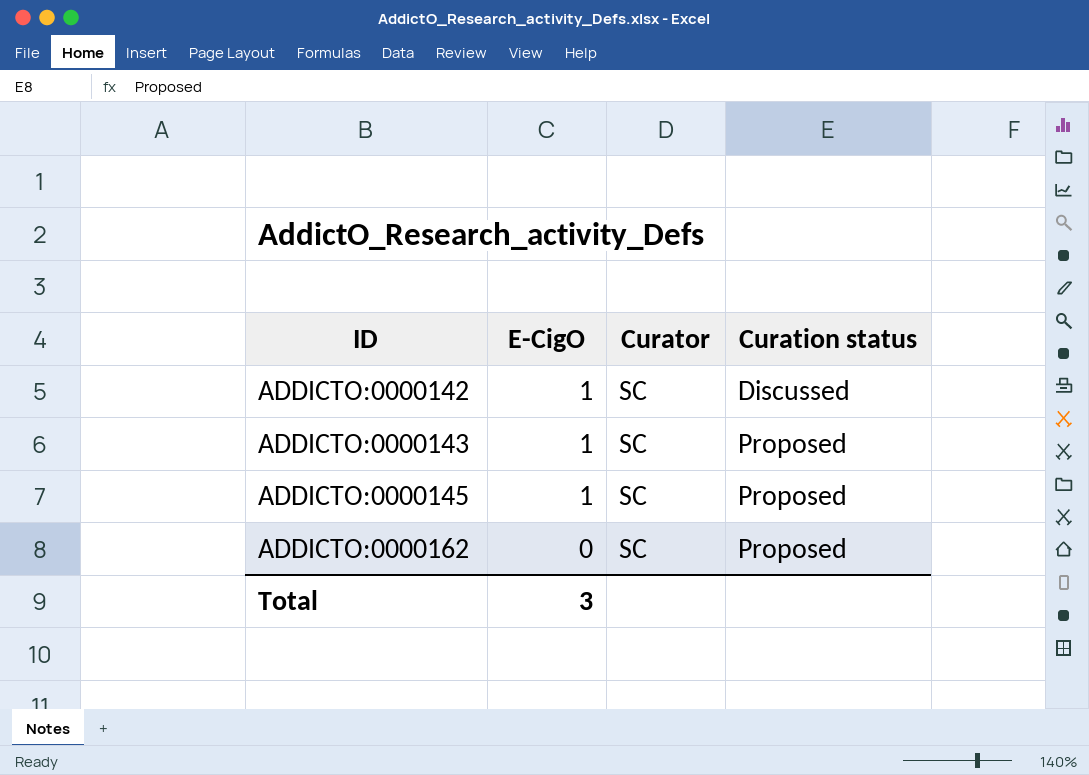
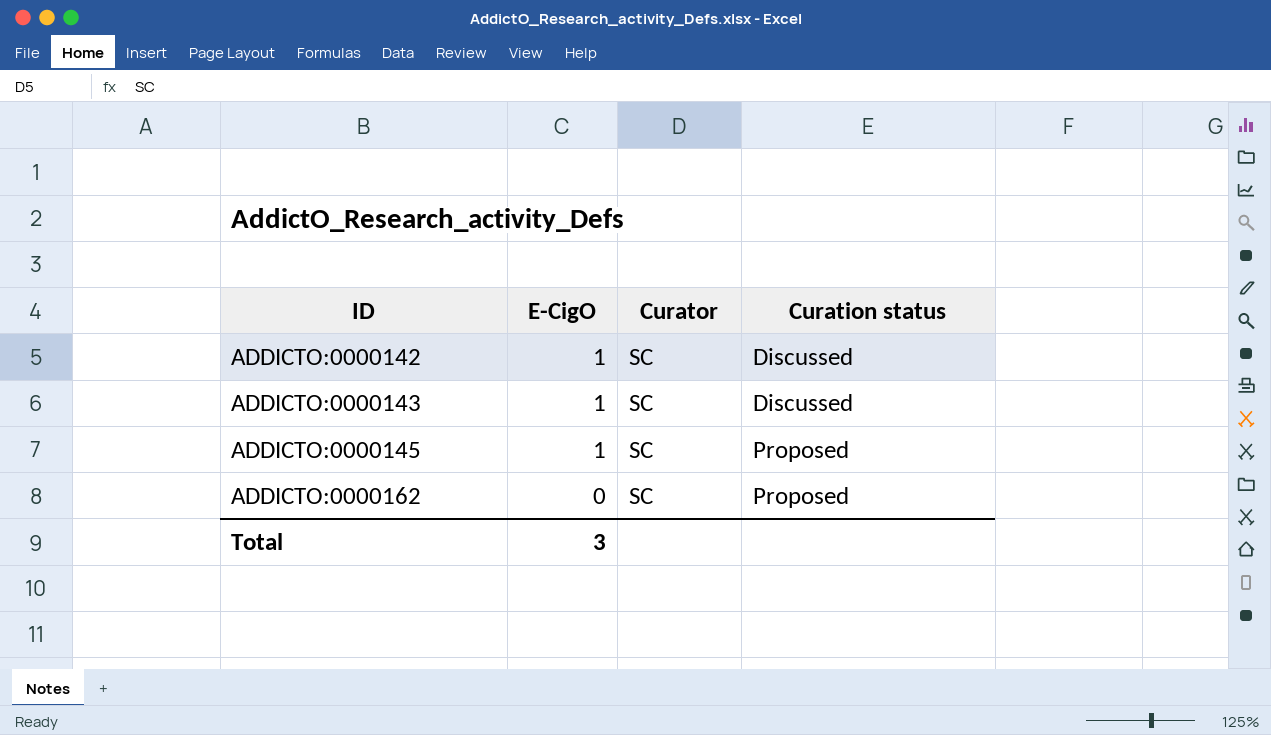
ADDICTO:0000143 | Curation status: Proposed -> Discussed

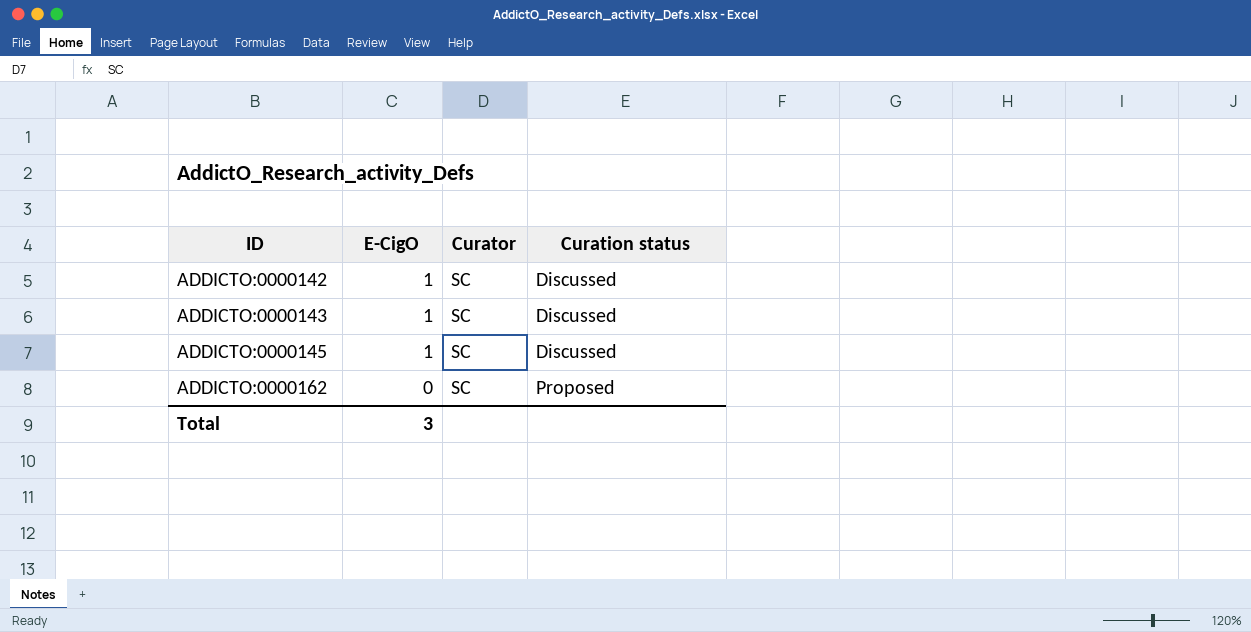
ADDICTO:0000145 | Curation status: Proposed -> Discussed

